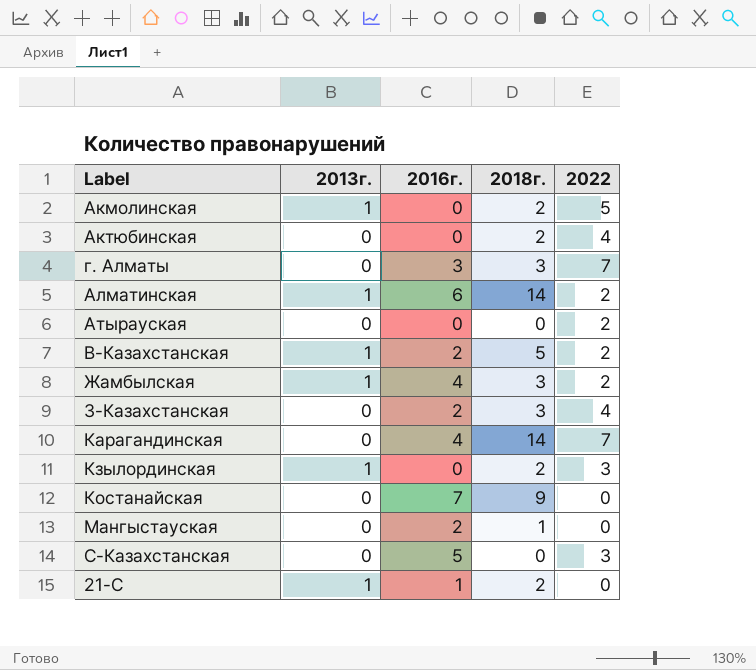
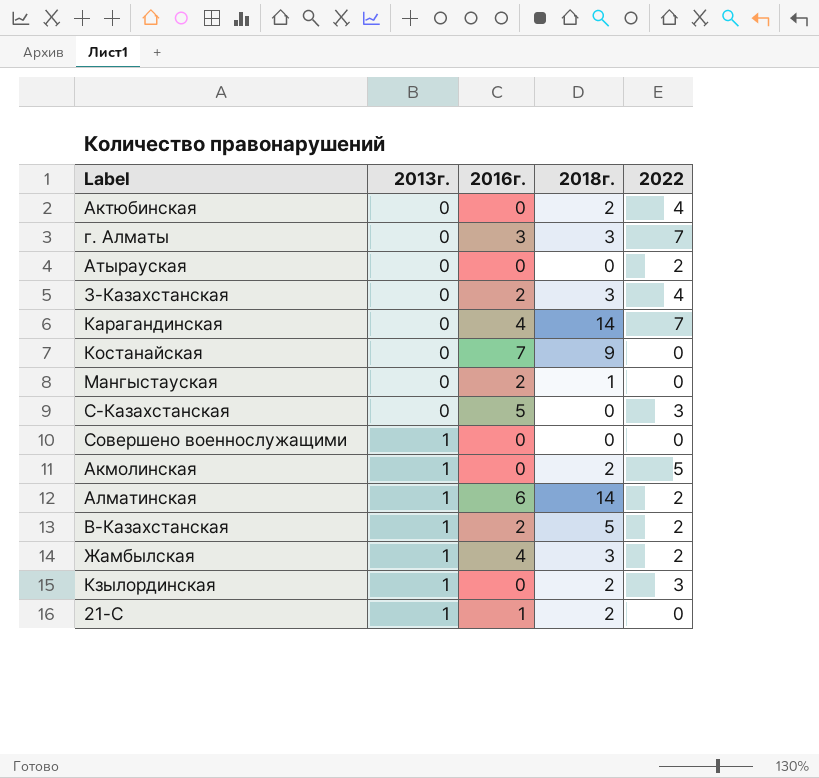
row order: none -> 2013г. ascending
row Совершено военнослужащими: none -> 1 | 0 | 0 | 0

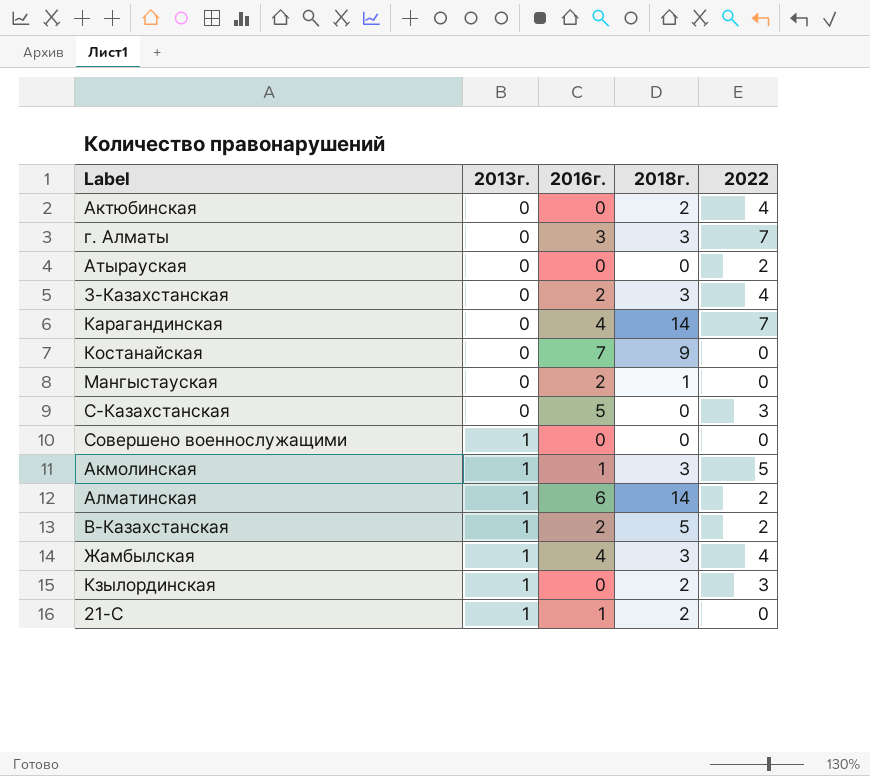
Акмолинская | 2016г.: 0 -> 1
Акмолинская | 2018г.: 2 -> 3
Жамбылская | 2022: 2 -> 4

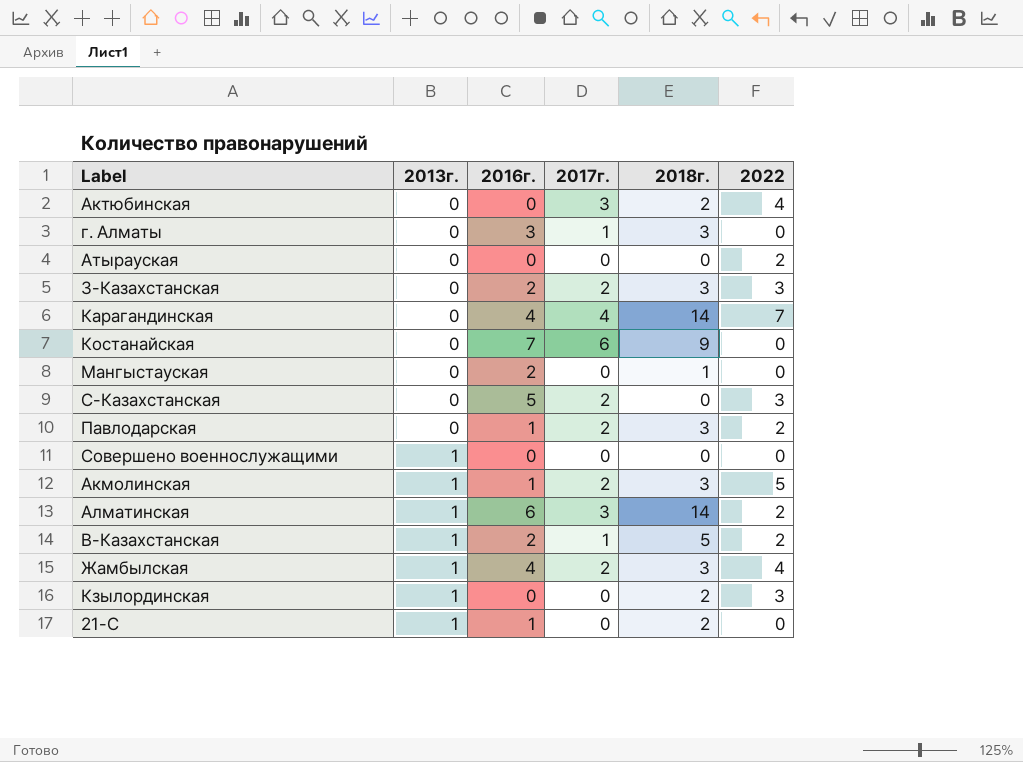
column 2017г. | position: none -> 4
г. Алматы | 2022: 7 -> 0
З-Казахстанская | 2022: 4 -> 3
row Павлодарская: none -> 0 | 1 | 2 | 3 | 2

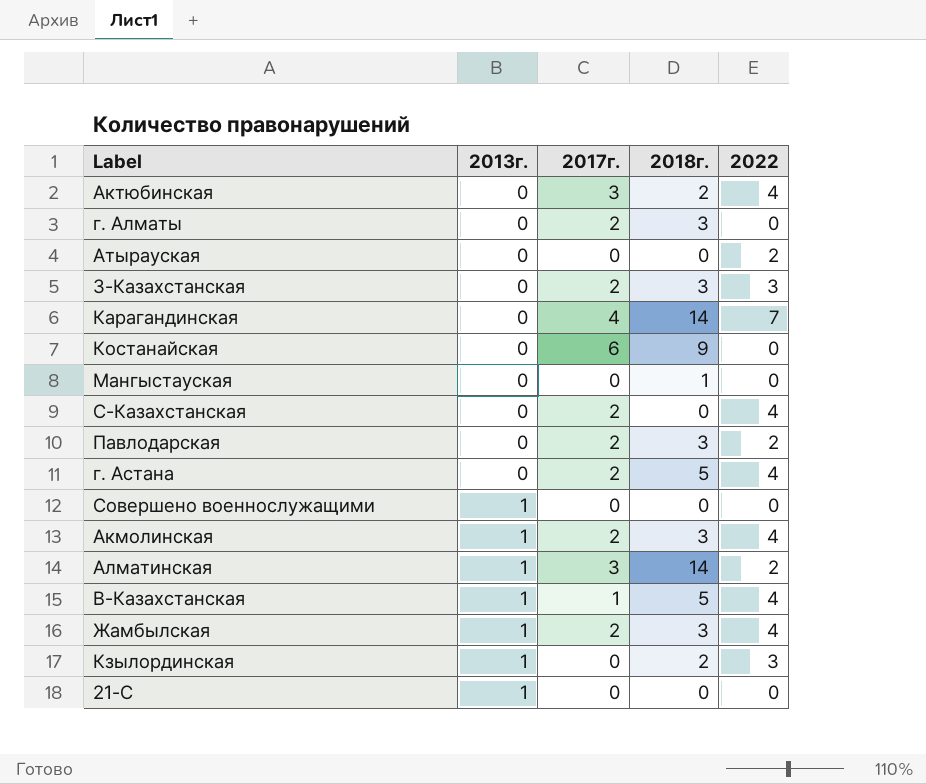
column 2016г. | position: 3 -> none
г. Алматы | 2017г.: 1 -> 2
С-Казахстанская | 2022: 3 -> 4
row г. Астана: none -> 0 | 2 | 5 | 4
Акмолинская | 2022: 5 -> 4
В-Казахстанская | 2022: 2 -> 4
21-C | 2018г.: 2 -> 0

